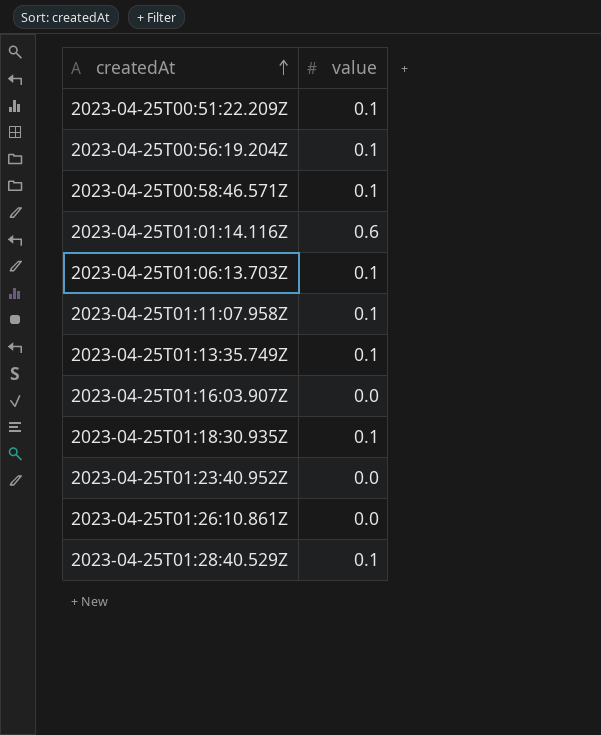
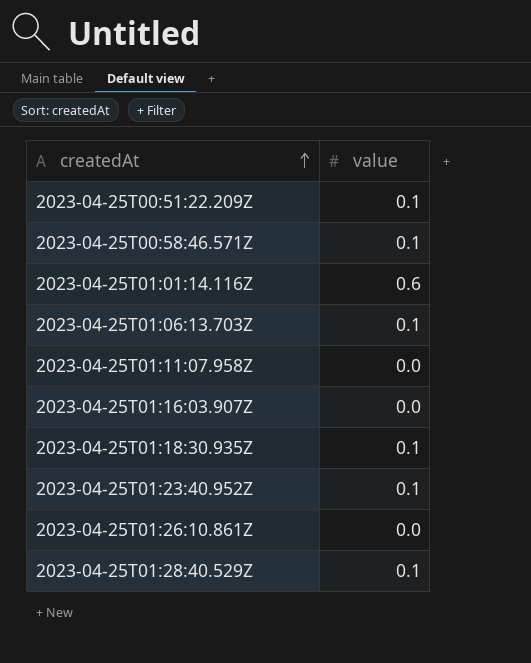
row 2023-04-25T00:56:19.204Z: 0.1 -> none
row 2023-04-25T01:13:35.749Z: 0.1 -> none
2023-04-25T01:11:07.958Z | value: 0.1 -> 0.0
2023-04-25T01:23:40.952Z | value: 0.0 -> 0.1

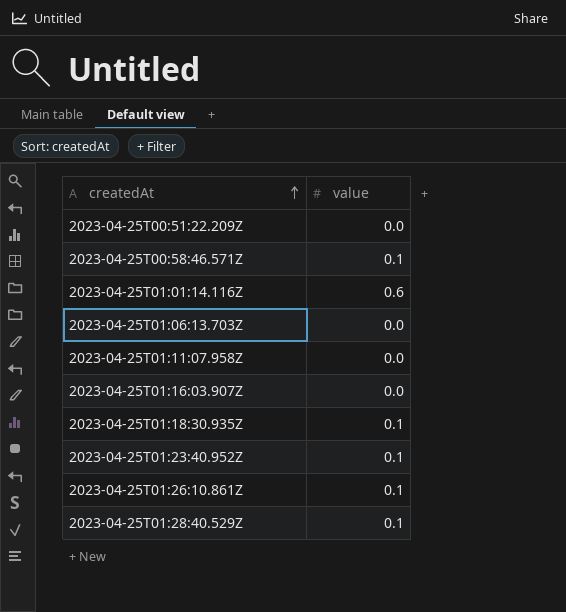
2023-04-25T00:51:22.209Z | value: 0.1 -> 0.0
2023-04-25T01:06:13.703Z | value: 0.1 -> 0.0
2023-04-25T01:26:10.861Z | value: 0.0 -> 0.1

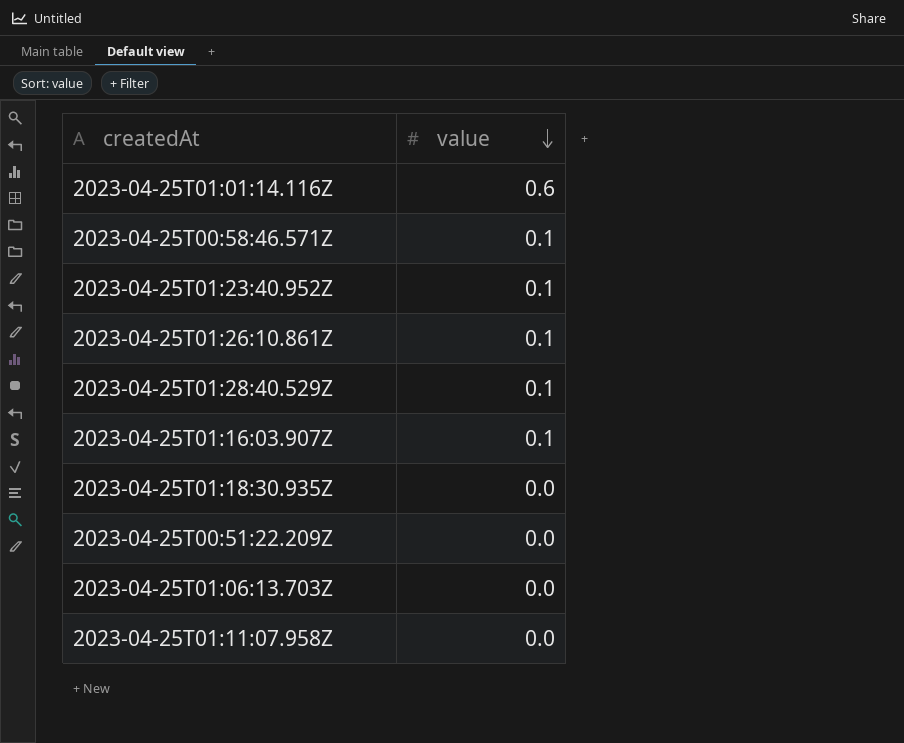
row order: createdAt ascending -> value descending
2023-04-25T01:16:03.907Z | value: 0.0 -> 0.1
2023-04-25T01:18:30.935Z | value: 0.1 -> 0.0

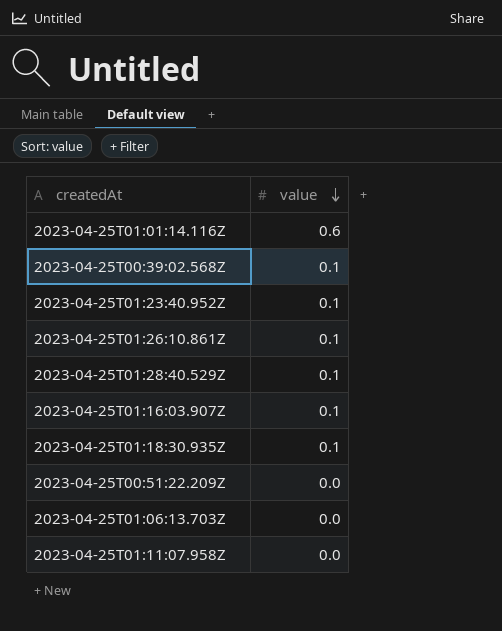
row 2023-04-25T00:58:46.571Z: 0.1 -> none
row 2023-04-25T00:39:02.568Z: none -> 0.1
2023-04-25T01:18:30.935Z | value: 0.0 -> 0.1

